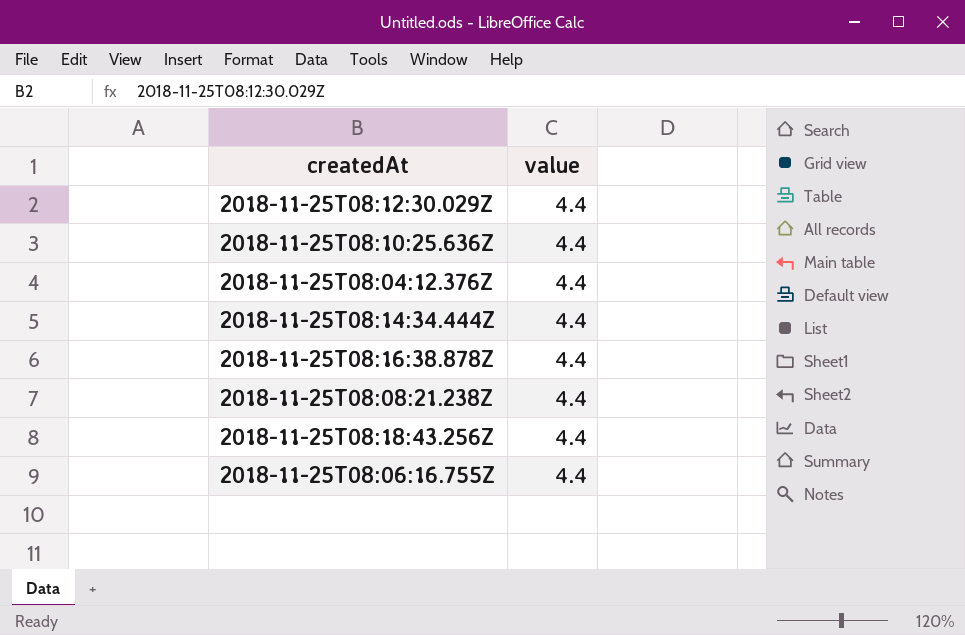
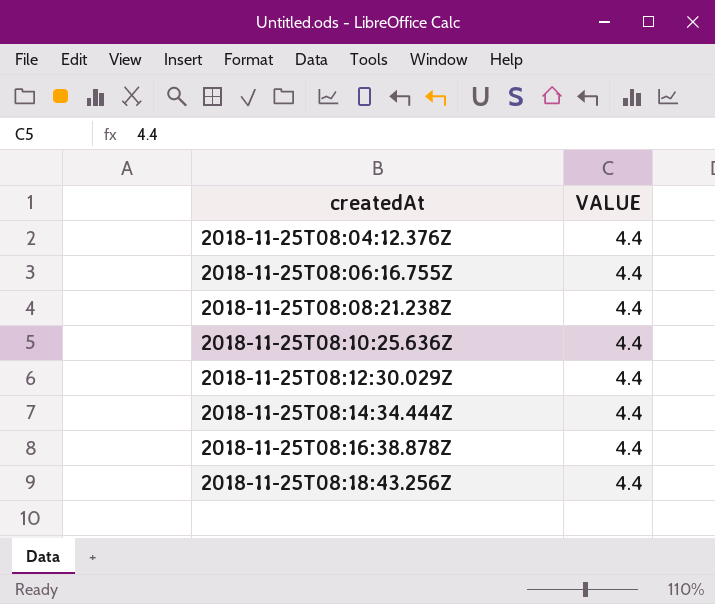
row order: none -> createdAt ascending
column name: value -> VALUE

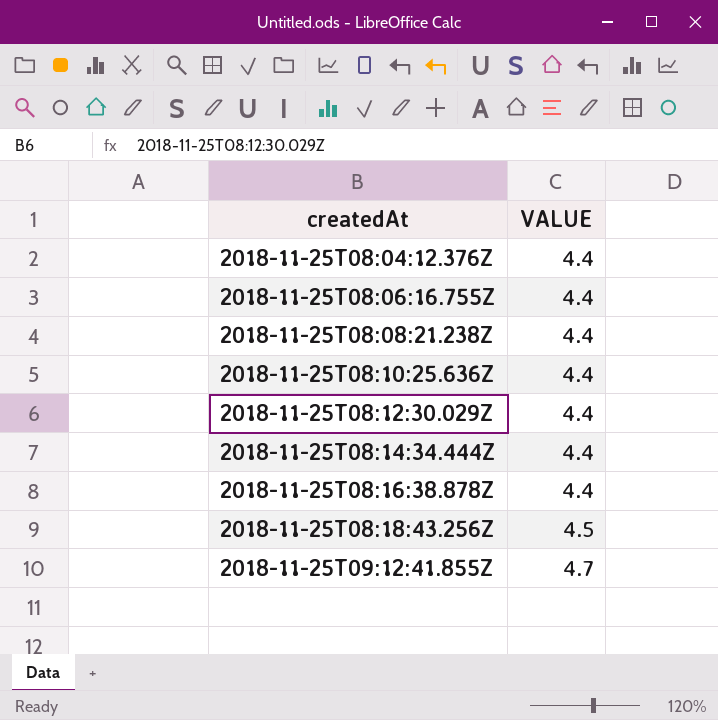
2018-11-25T08:18:43.256Z | VALUE: 4.4 -> 4.5
row 2018-11-25T09:12:41.855Z: none -> 4.7

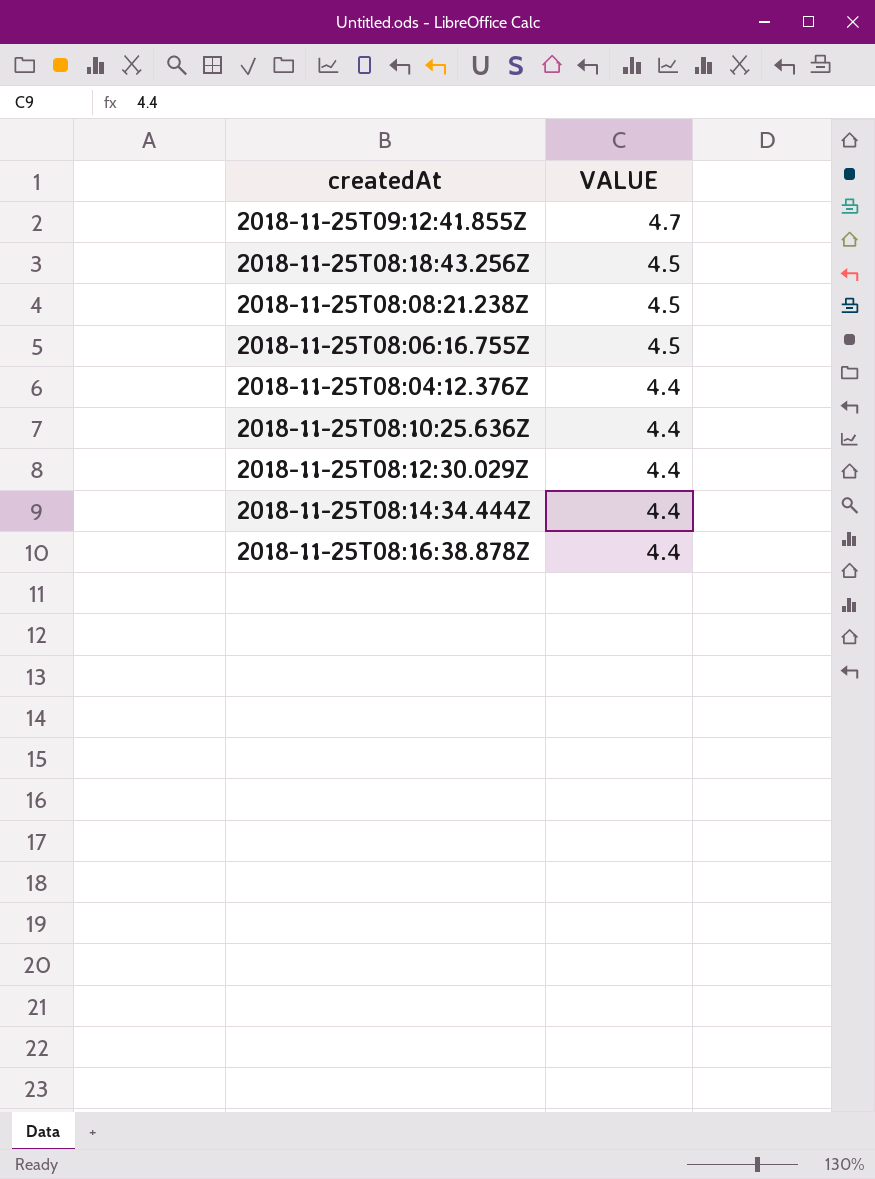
row order: createdAt ascending -> VALUE descending
2018-11-25T08:08:21.238Z | VALUE: 4.4 -> 4.5
2018-11-25T08:06:16.755Z | VALUE: 4.4 -> 4.5

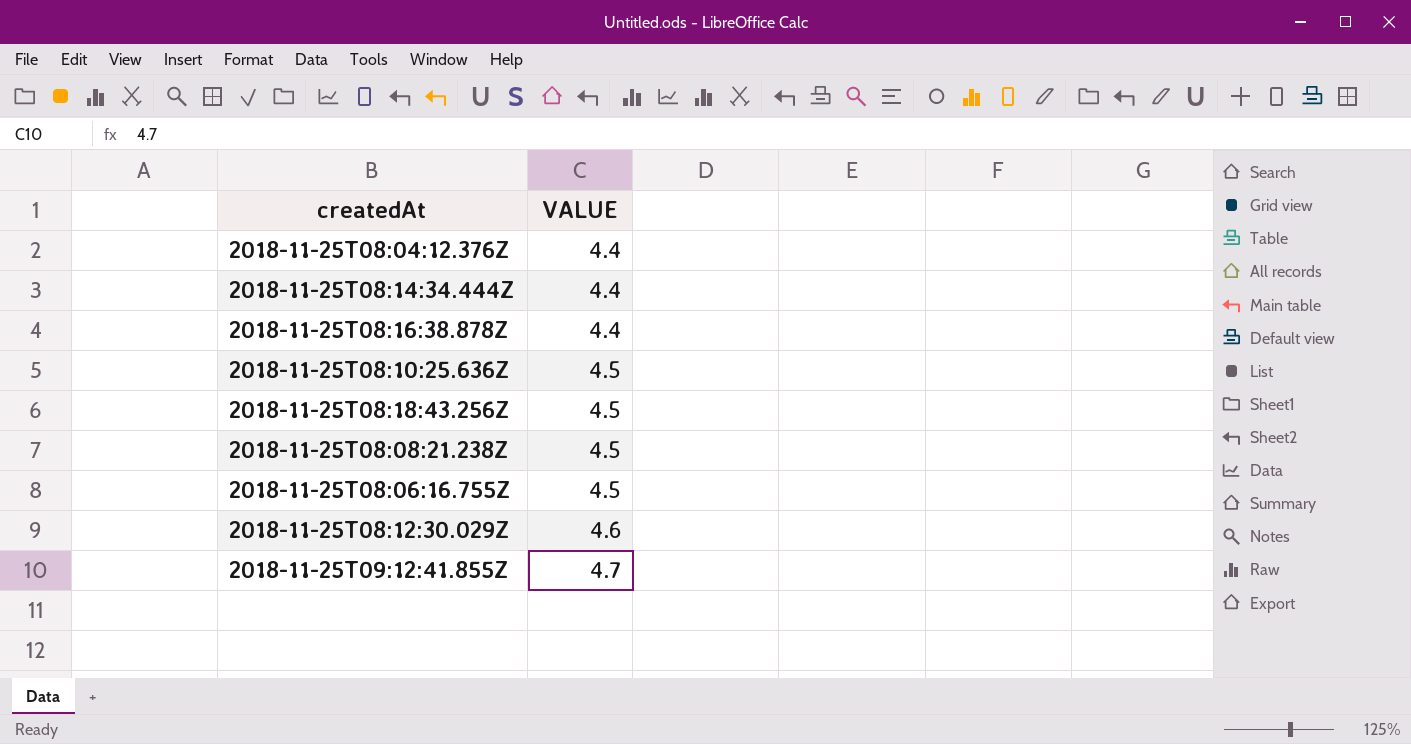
row order: VALUE descending -> VALUE ascending
2018-11-25T08:10:25.636Z | VALUE: 4.4 -> 4.5
2018-11-25T08:12:30.029Z | VALUE: 4.4 -> 4.6

